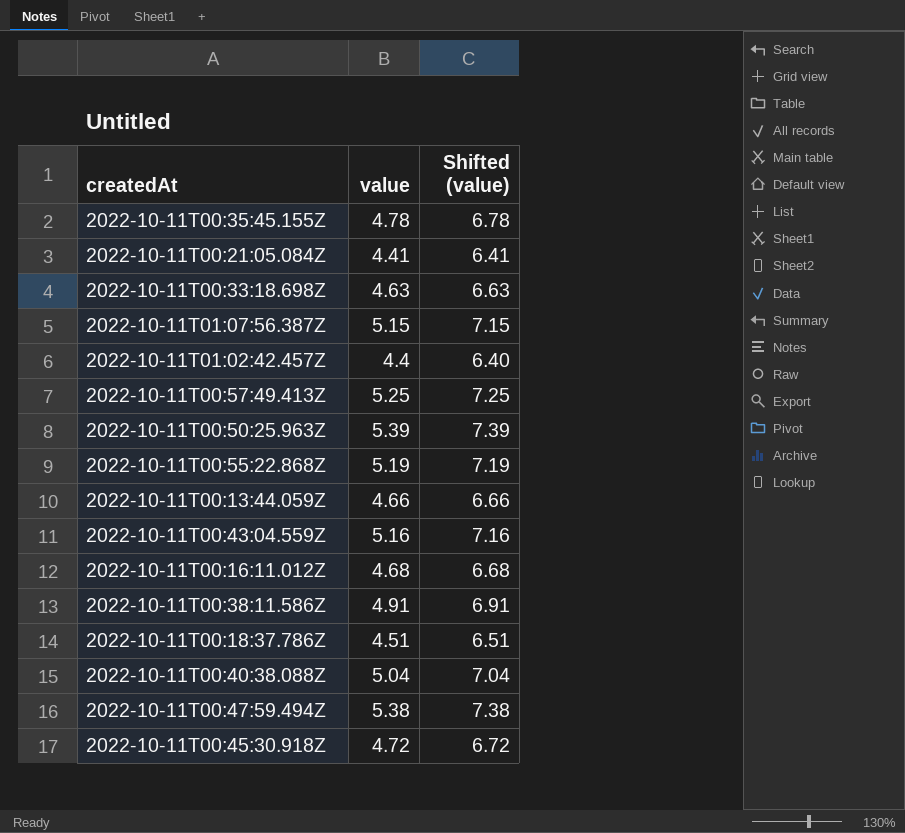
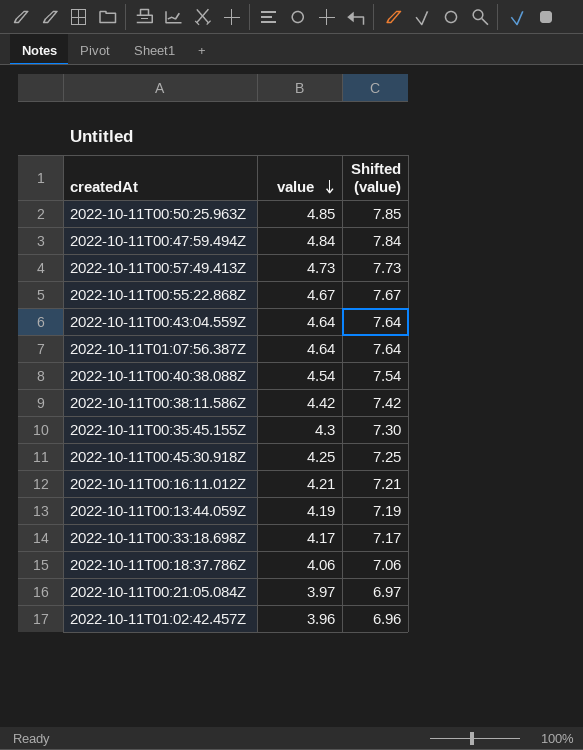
row order: none -> value descending
column Shifted (value) | formula: [value] + 2 -> [value] + 3
2022-10-11T00:50:25.963Z | value: 5.39 -> 4.85
2022-10-11T00:47:59.494Z | value: 5.38 -> 4.84
2022-10-11T00:57:49.413Z | value: 5.25 -> 4.73
2022-10-11T00:55:22.868Z | value: 5.19 -> 4.67
2022-10-11T00:43:04.559Z | value: 5.16 -> 4.64
2022-10-11T01:07:56.387Z | value: 5.15 -> 4.64
2022-10-11T00:40:38.088Z | value: 5.04 -> 4.54
2022-10-11T00:38:11.586Z | value: 4.91 -> 4.42
2022-10-11T00:35:45.155Z | value: 4.78 -> 4.3
2022-10-11T00:45:30.918Z | value: 4.72 -> 4.25
2022-10-11T00:16:11.012Z | value: 4.68 -> 4.21
2022-10-11T00:13:44.059Z | value: 4.66 -> 4.19
2022-10-11T00:33:18.698Z | value: 4.63 -> 4.17
2022-10-11T00:18:37.786Z | value: 4.51 -> 4.06
2022-10-11T00:21:05.084Z | value: 4.41 -> 3.97
2022-10-11T01:02:42.457Z | value: 4.4 -> 3.96

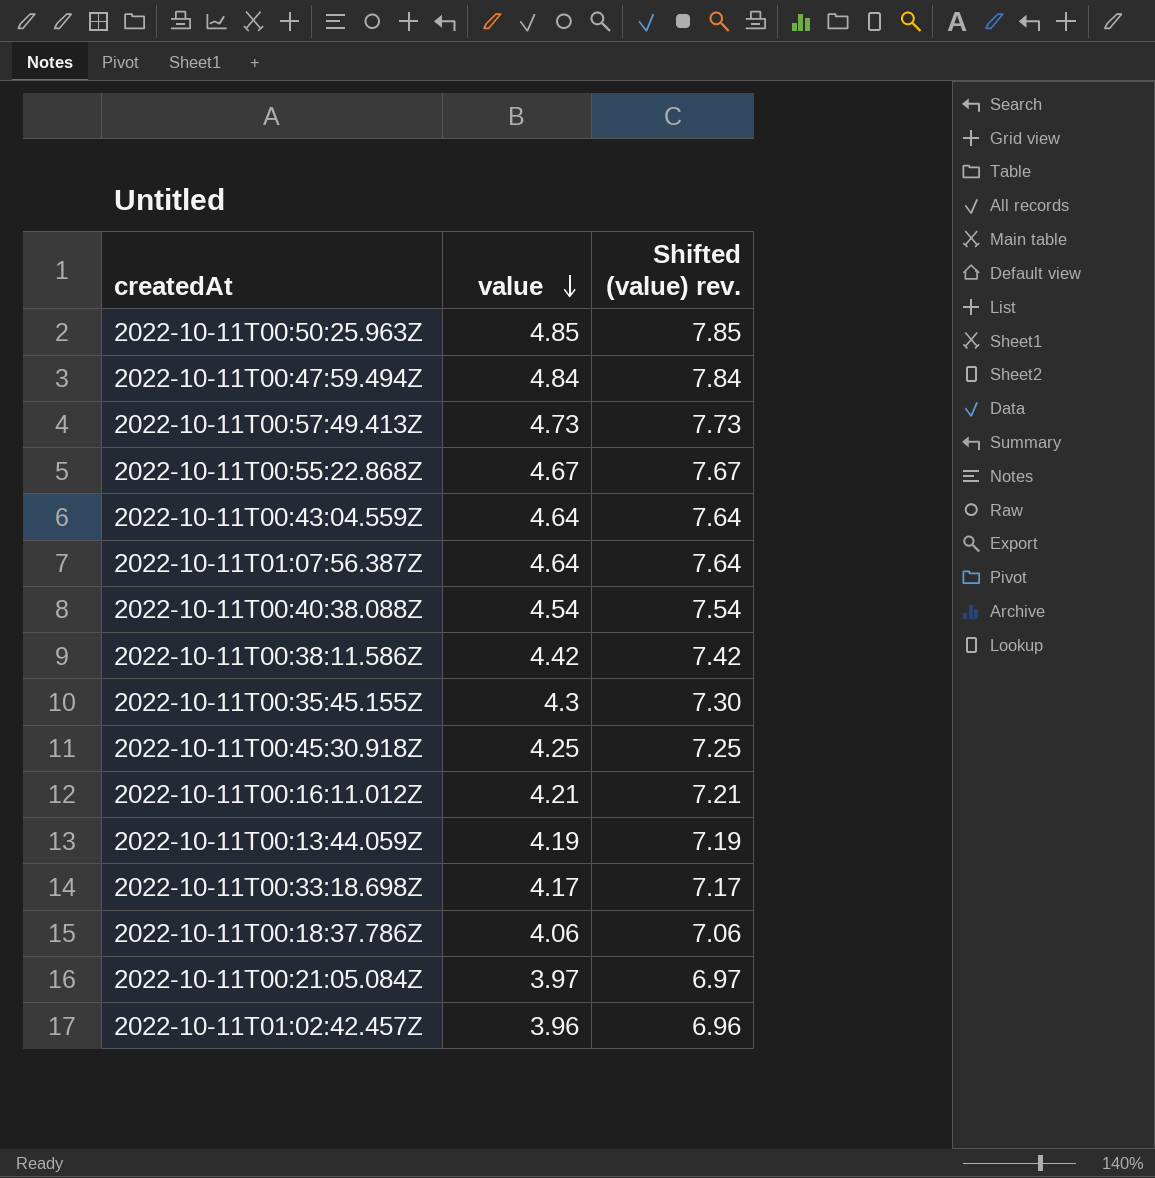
column name: Shifted (value) -> Shifted (value) rev.

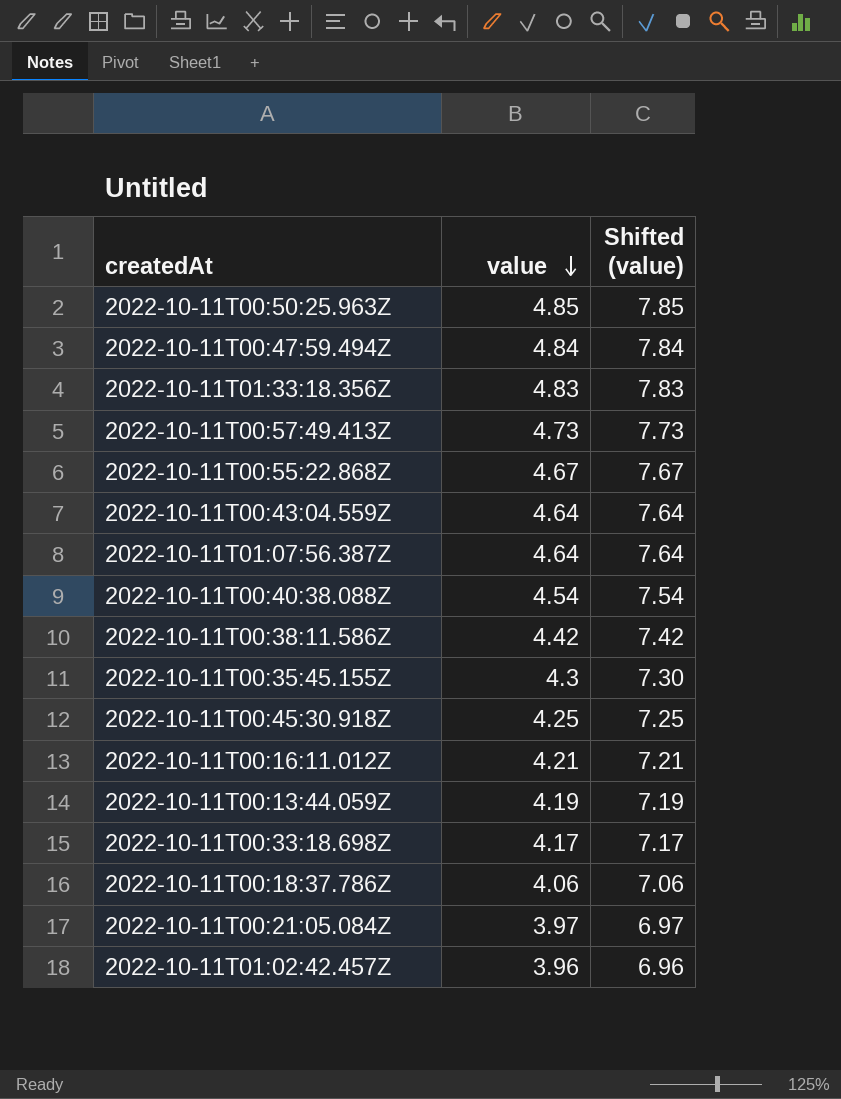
column name: Shifted (value) rev. -> Shifted (value)
row 2022-10-11T01:33:18.356Z: none -> 4.83 | 7.83

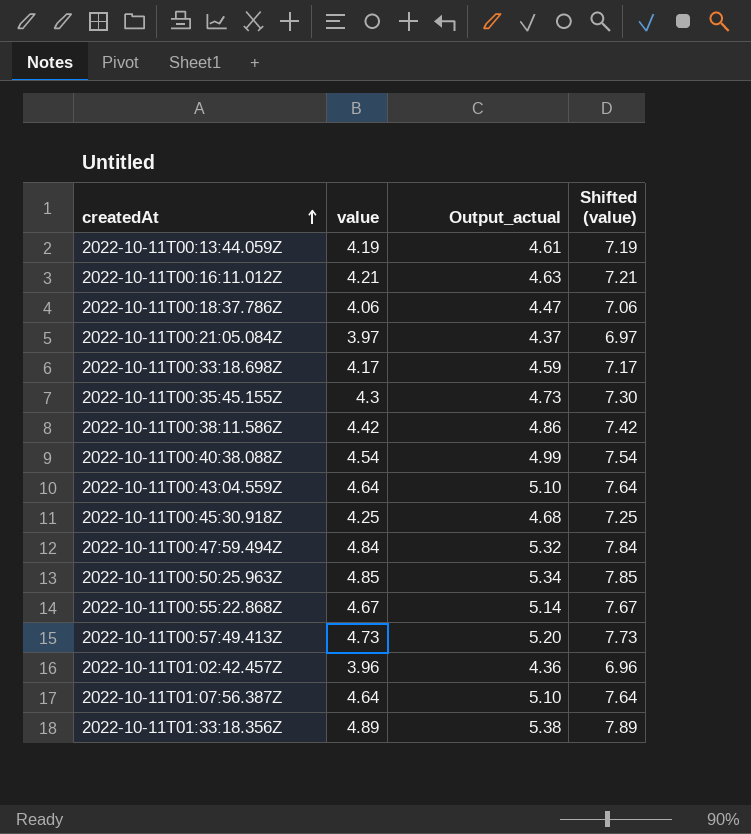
row order: value descending -> createdAt ascending
column Output_actual | formula: none -> [value] * 1.1
2022-10-11T01:33:18.356Z | value: 4.83 -> 4.89
2022-10-11T01:33:18.356Z | Shifted (value): 7.83 -> 7.89

